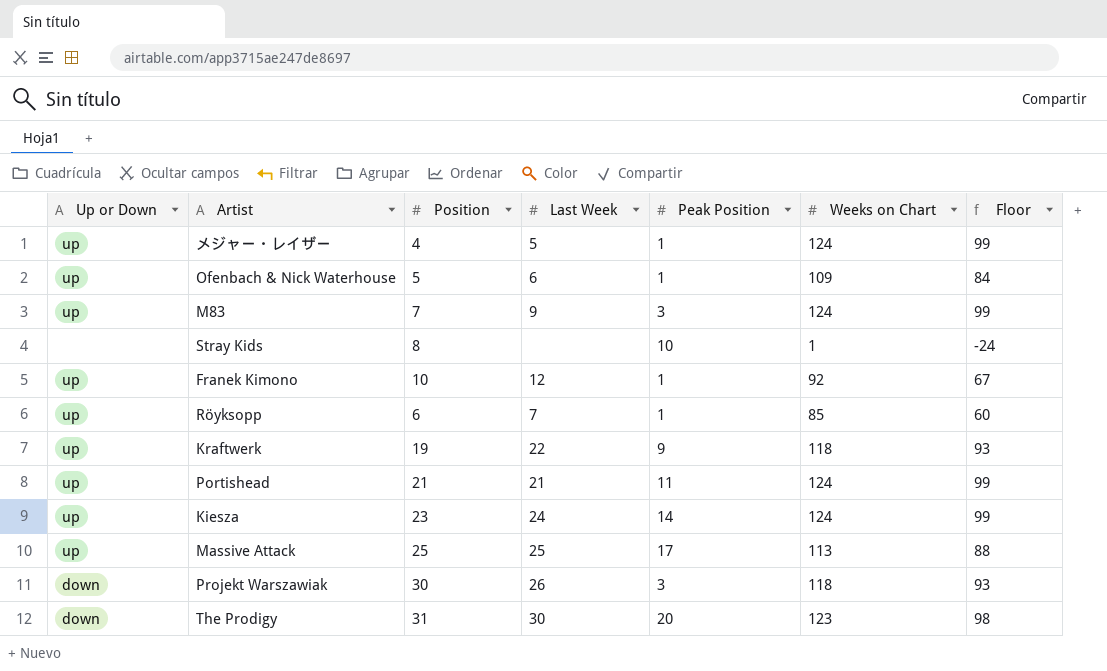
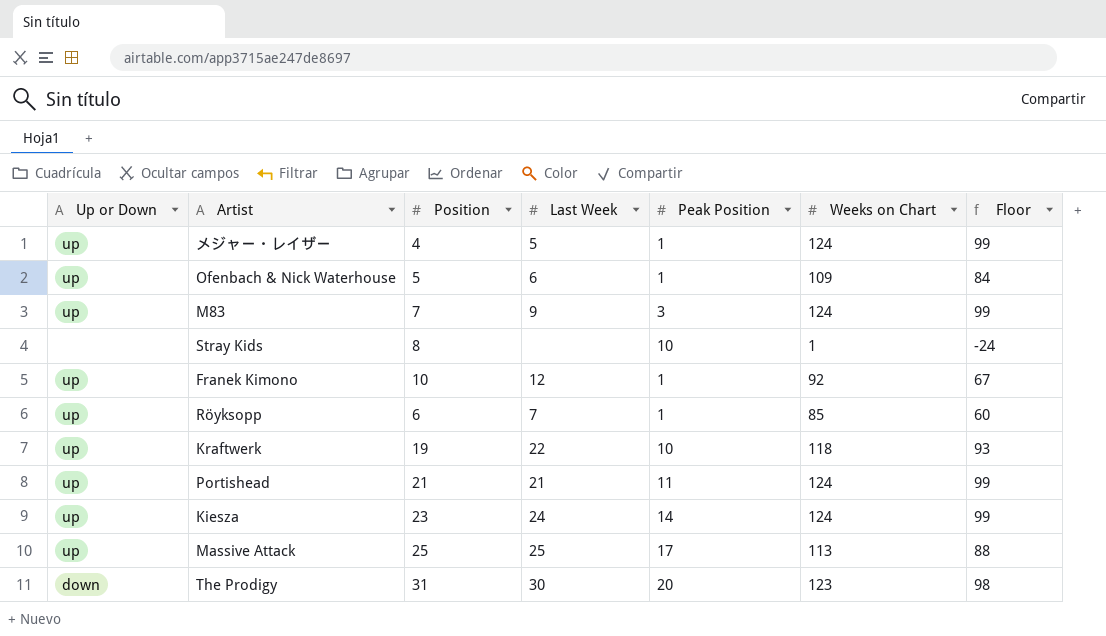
row Projekt Warszawiak: down | 30 | 26 | 3 | 118 | 93 -> none
Kraftwerk | Peak Position: 9 -> 10

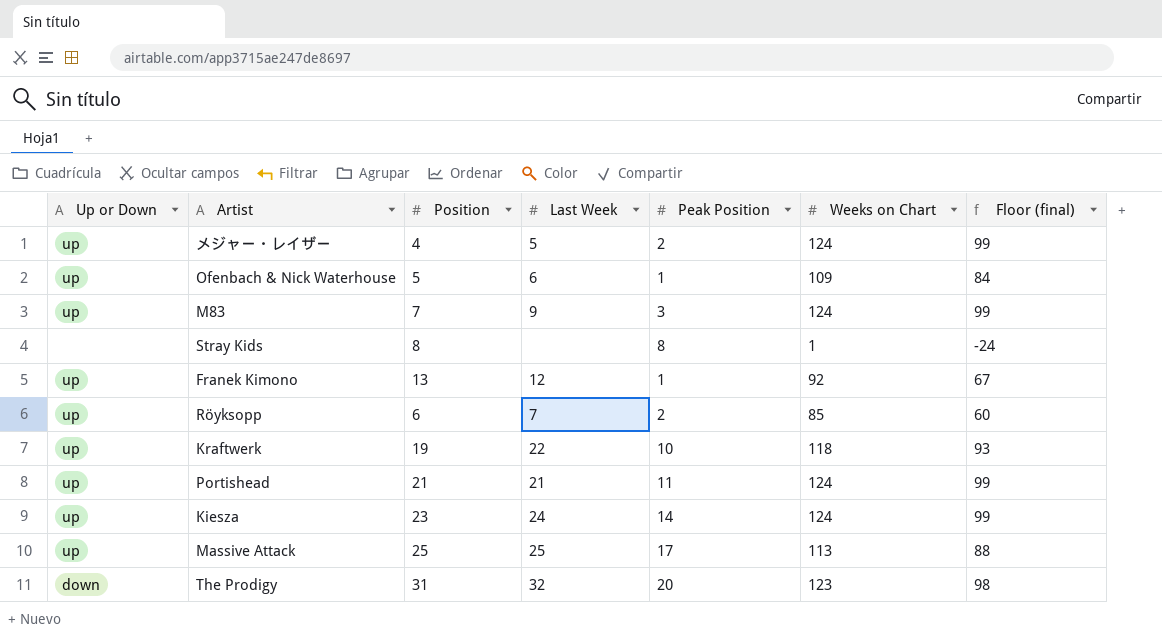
column name: Floor -> Floor (final)
メジャー・レイザー | Peak Position: 1 -> 2
Stray Kids | Peak Position: 10 -> 8
Franek Kimono | Position: 10 -> 13
Röyksopp | Peak Position: 1 -> 2
The Prodigy | Last Week: 30 -> 32

